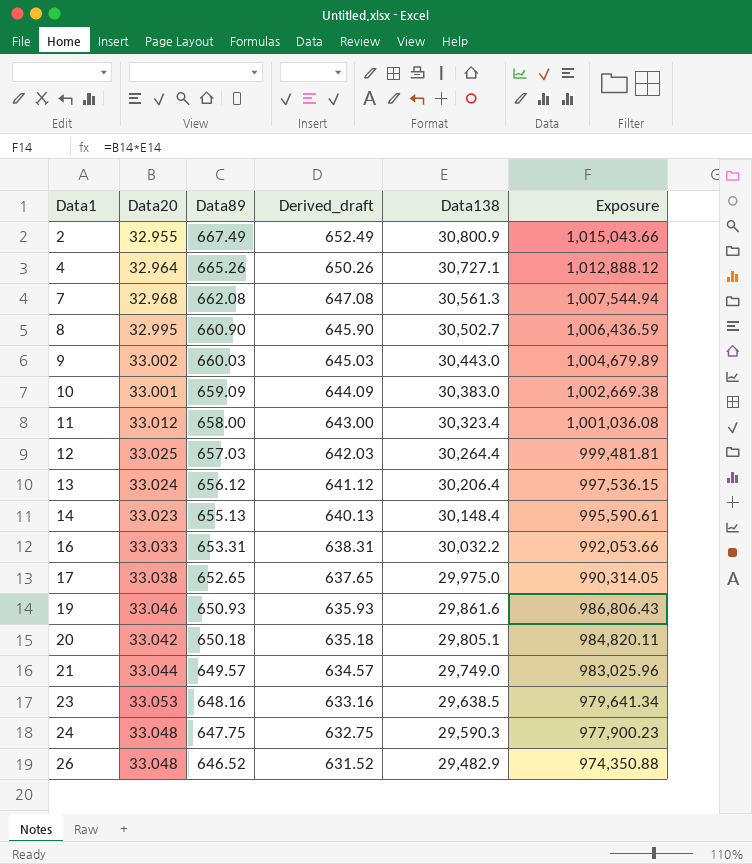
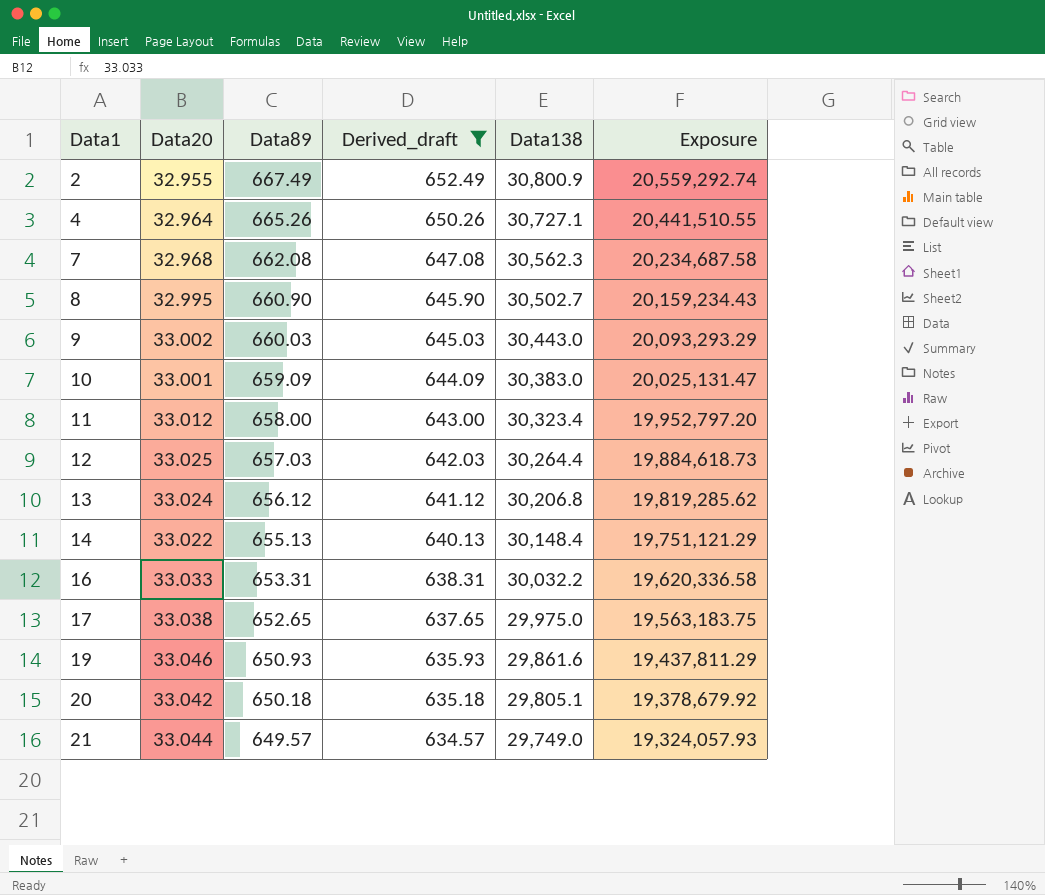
filter: none -> Derived_draft >= 634.57
column Exposure | formula: [Data20] * [Data138] -> [Data89] * [Data138]
7 | Data138: 30,561.3 -> 30,562.3
13 | Data138: 30,206.4 -> 30,206.8
14 | Data20: 33.023 -> 33.022

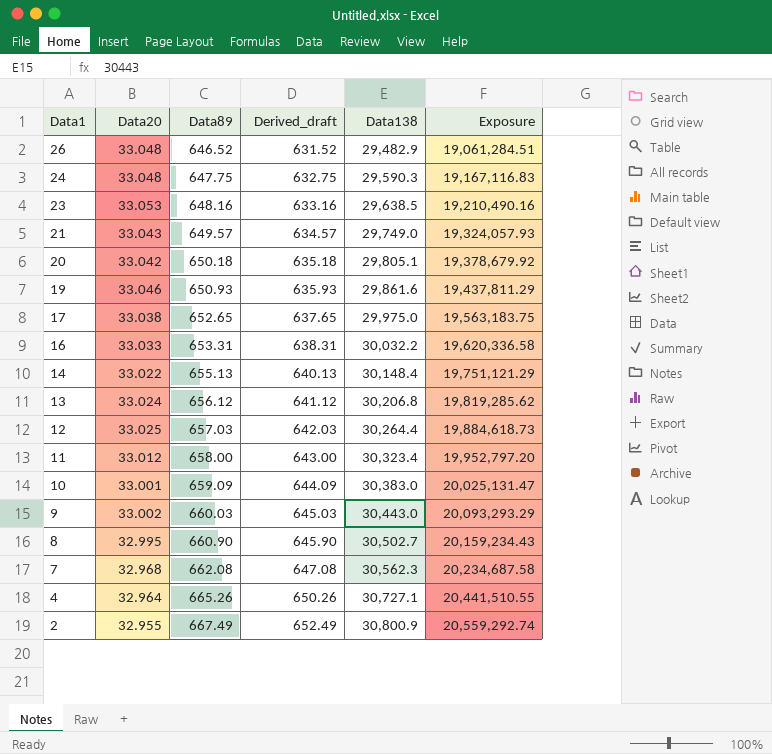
filter: Derived_draft >= 634.57 -> none
row order: Data1 ascending -> Data1 descending
21 | Data20: 33.044 -> 33.043

